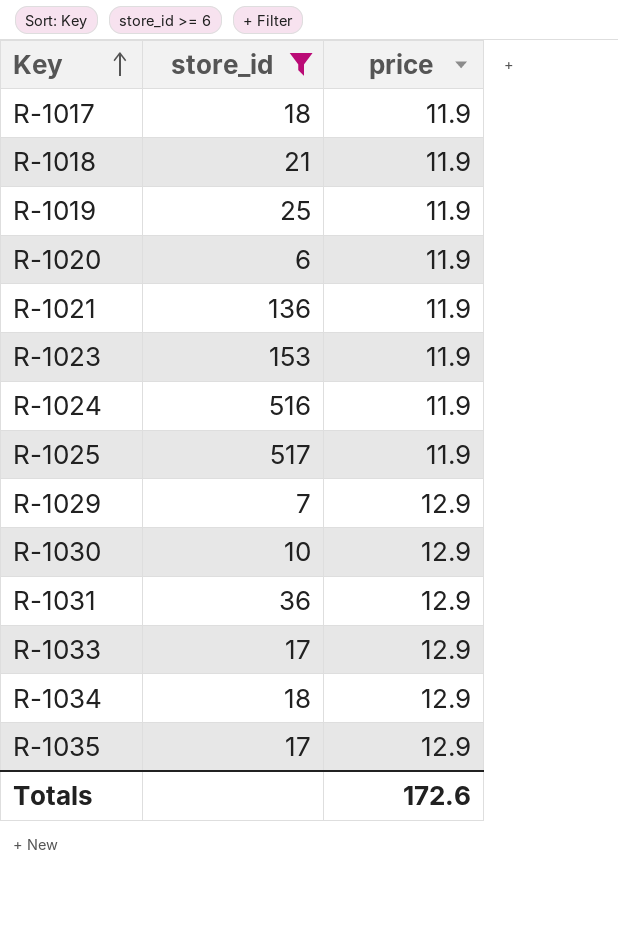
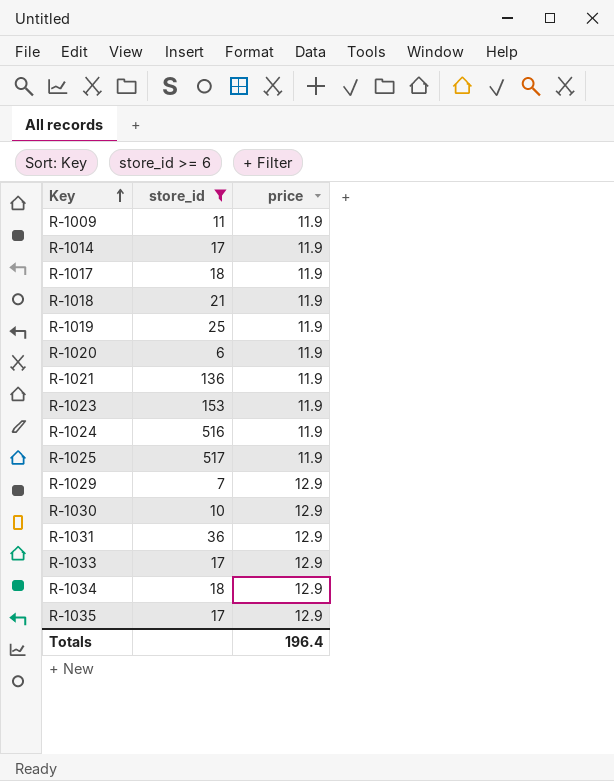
row R-1009: none -> 11 | 11.9
row R-1014: none -> 17 | 11.9
Totals | price: 172.6 -> 196.4

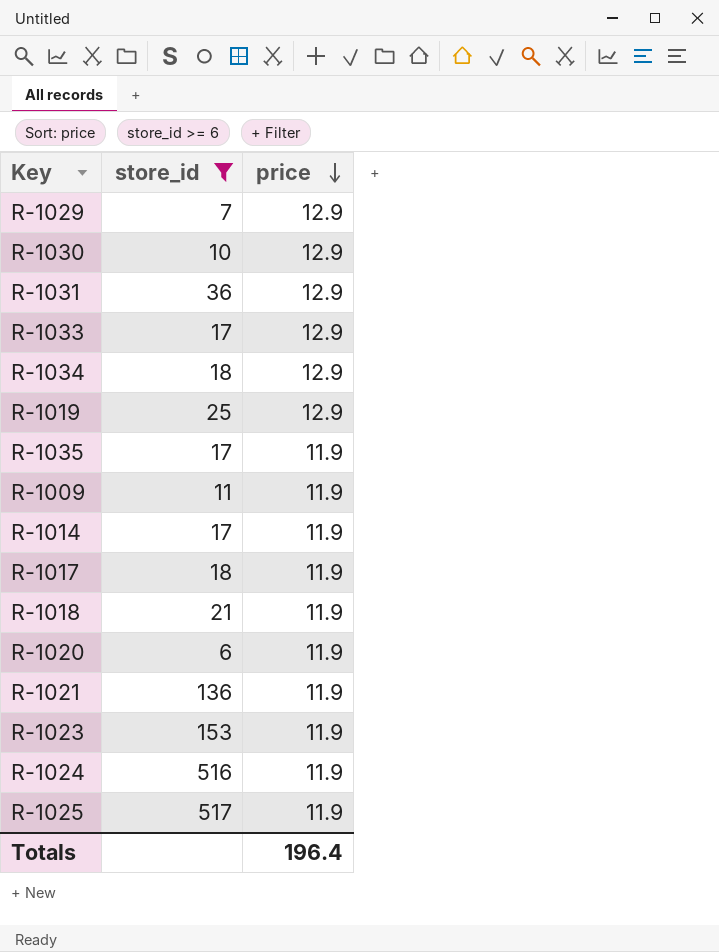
row order: Key ascending -> price descending
R-1019 | price: 11.9 -> 12.9
R-1035 | price: 12.9 -> 11.9

